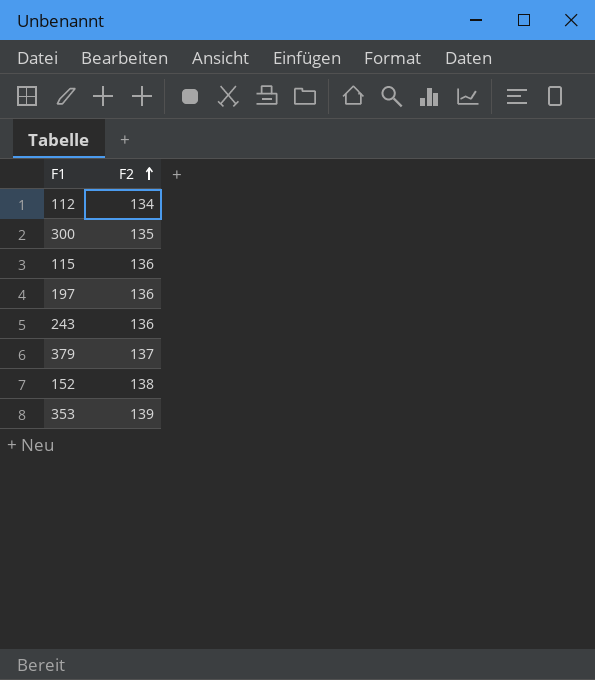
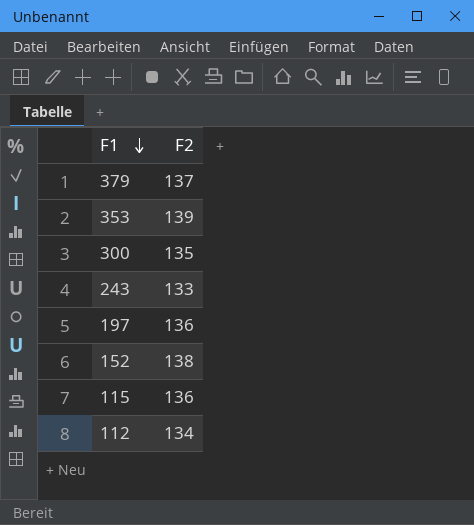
row order: F2 ascending -> F1 descending
243 | F2: 136 -> 133

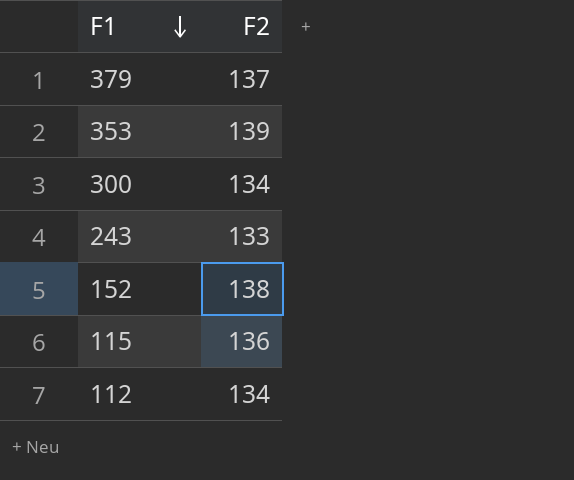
row 197: 136 -> none
300 | F2: 135 -> 134

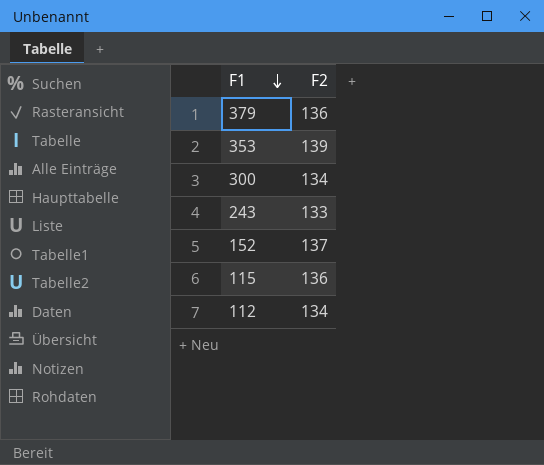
379 | F2: 137 -> 136
152 | F2: 138 -> 137

